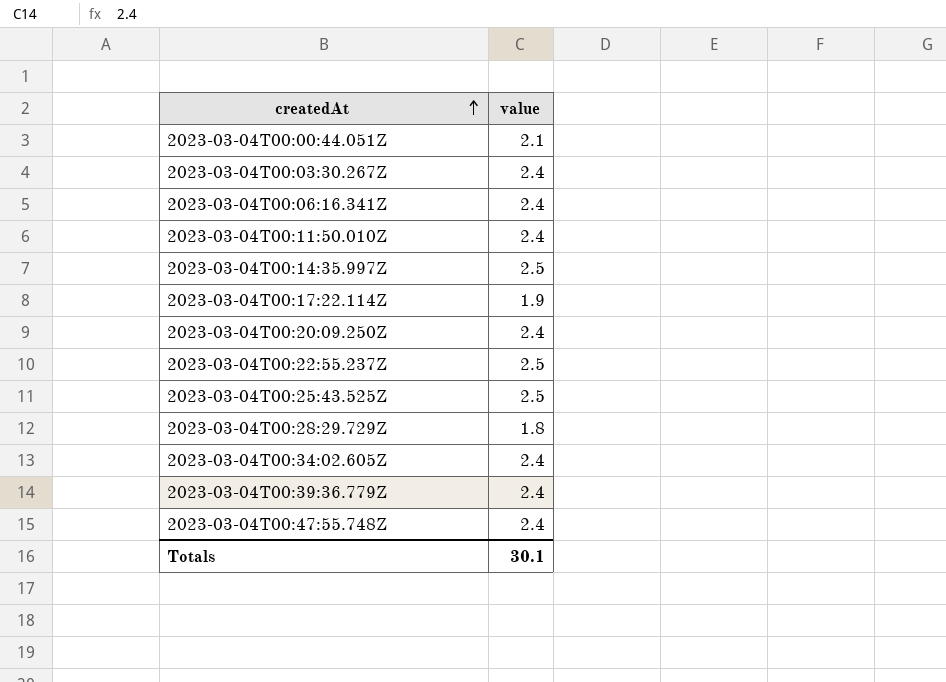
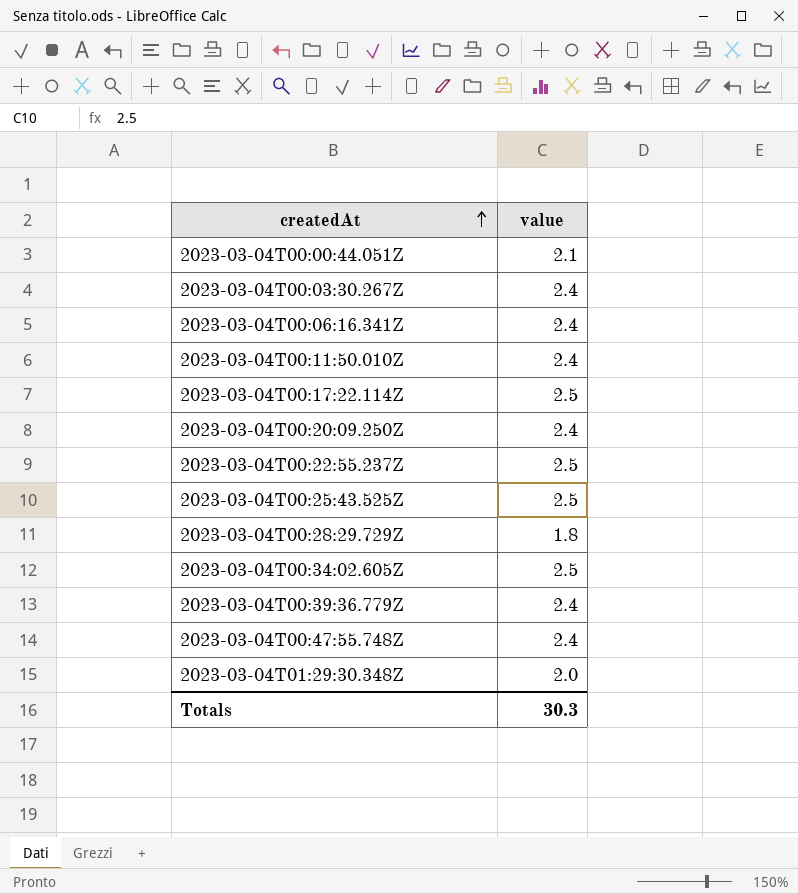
row 2023-03-04T00:14:35.997Z: 2.5 -> none
2023-03-04T00:17:22.114Z | value: 1.9 -> 2.5
2023-03-04T00:34:02.605Z | value: 2.4 -> 2.5
row 2023-03-04T01:29:30.348Z: none -> 2.0
Totals | value: 30.1 -> 30.3

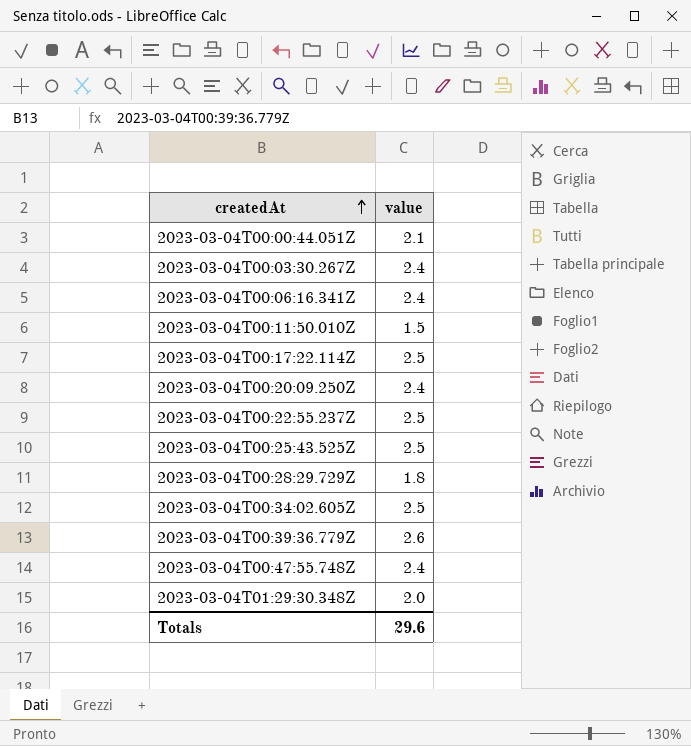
2023-03-04T00:11:50.010Z | value: 2.4 -> 1.5
2023-03-04T00:39:36.779Z | value: 2.4 -> 2.6
Totals | value: 30.3 -> 29.6

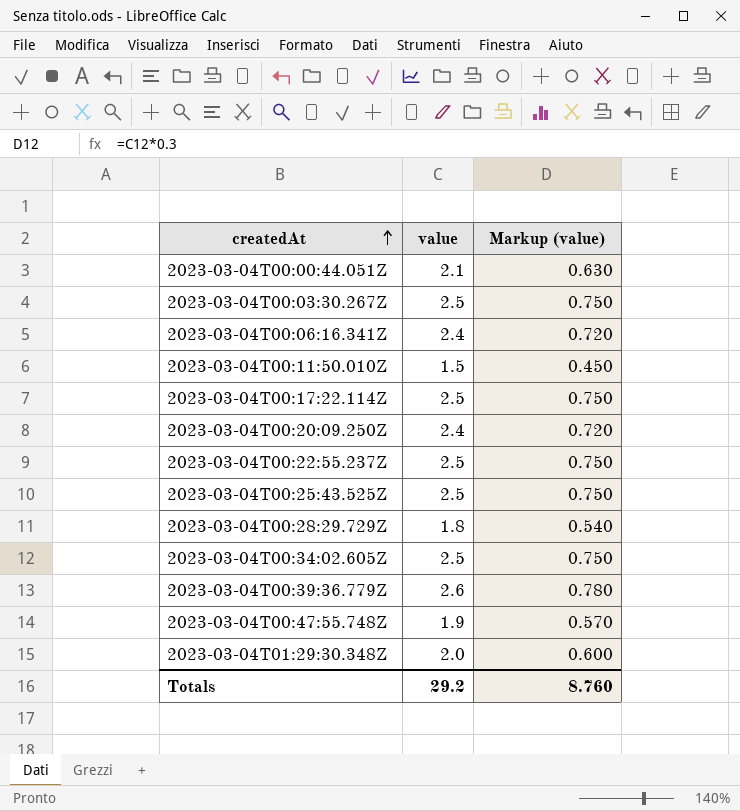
column Markup (value) | formula: none -> [value] * 0.3
2023-03-04T00:03:30.267Z | value: 2.4 -> 2.5
2023-03-04T00:47:55.748Z | value: 2.4 -> 1.9
Totals | value: 29.6 -> 29.2

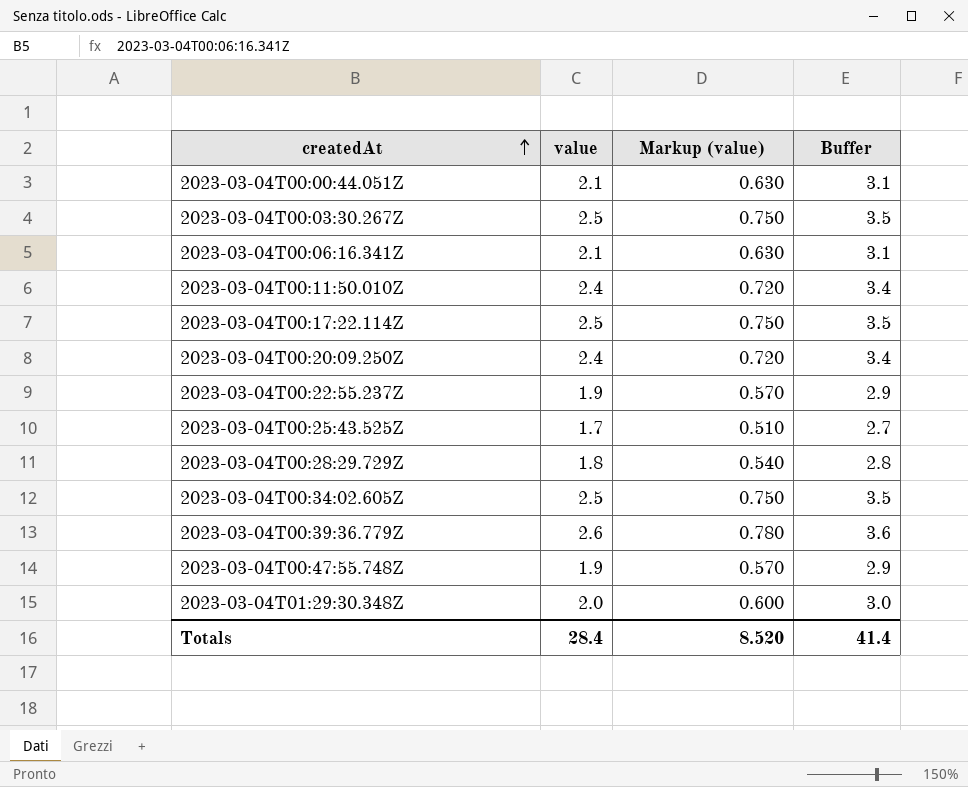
column Buffer | formula: none -> [value] + 1
2023-03-04T00:06:16.341Z | value: 2.4 -> 2.1
2023-03-04T00:06:16.341Z | Markup (value): 0.720 -> 0.630
2023-03-04T00:11:50.010Z | value: 1.5 -> 2.4
2023-03-04T00:11:50.010Z | Markup (value): 0.450 -> 0.720
2023-03-04T00:22:55.237Z | value: 2.5 -> 1.9
2023-03-04T00:22:55.237Z | Markup (value): 0.750 -> 0.570
2023-03-04T00:25:43.525Z | value: 2.5 -> 1.7
2023-03-04T00:25:43.525Z | Markup (value): 0.750 -> 0.510
Totals | value: 29.2 -> 28.4
Totals | Markup (value): 8.760 -> 8.520

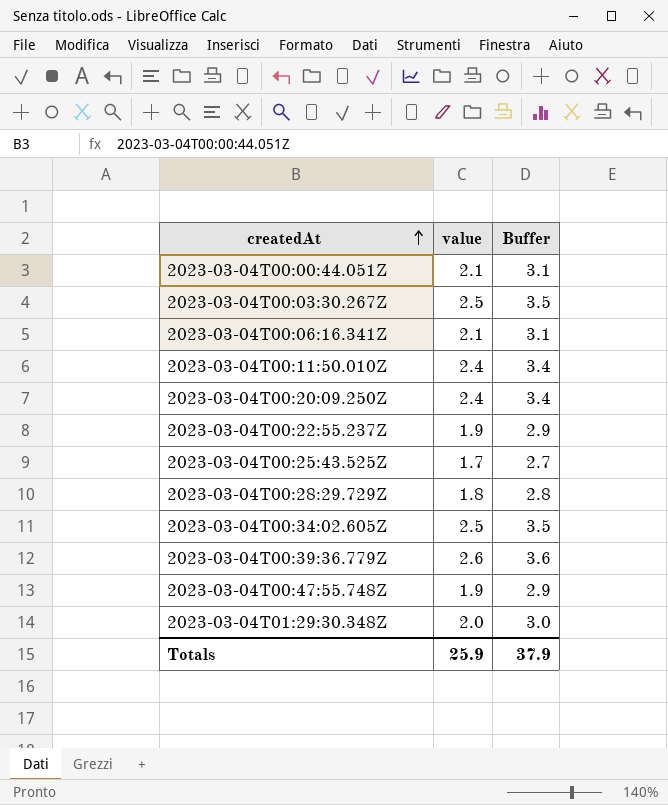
column Markup (value) | formula: [value] * 0.3 -> none
row 2023-03-04T00:17:22.114Z: 2.5 | 0.750 | 3.5 -> none
Totals | value: 28.4 -> 25.9
Totals | Buffer: 41.4 -> 37.9

